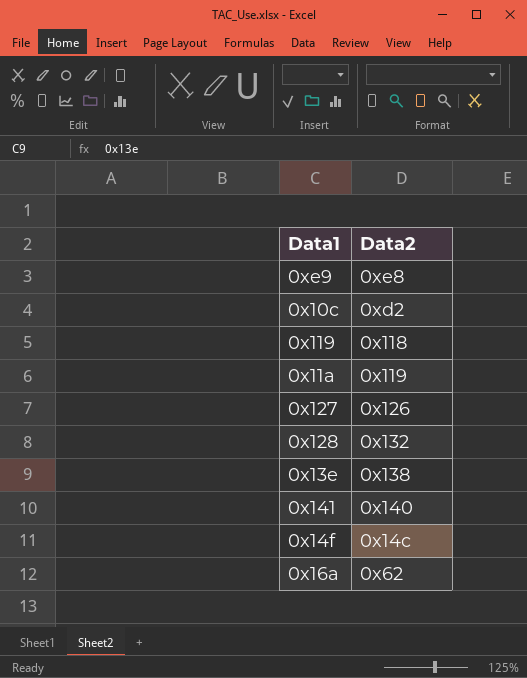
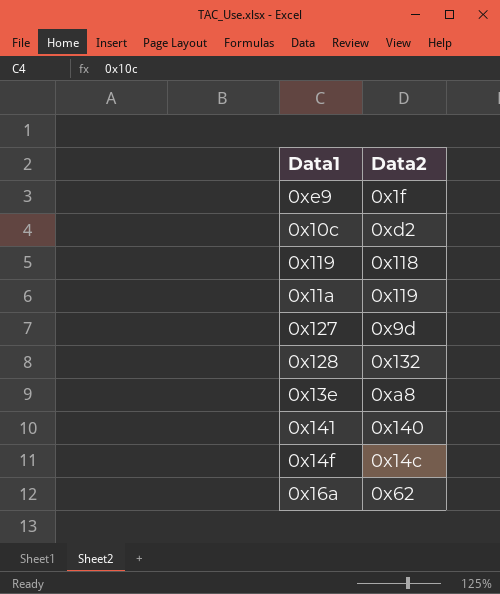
0xe9 | Data2: 0xe8 -> 0x1f
0x127 | Data2: 0x126 -> 0x9d
0x13e | Data2: 0x138 -> 0xa8

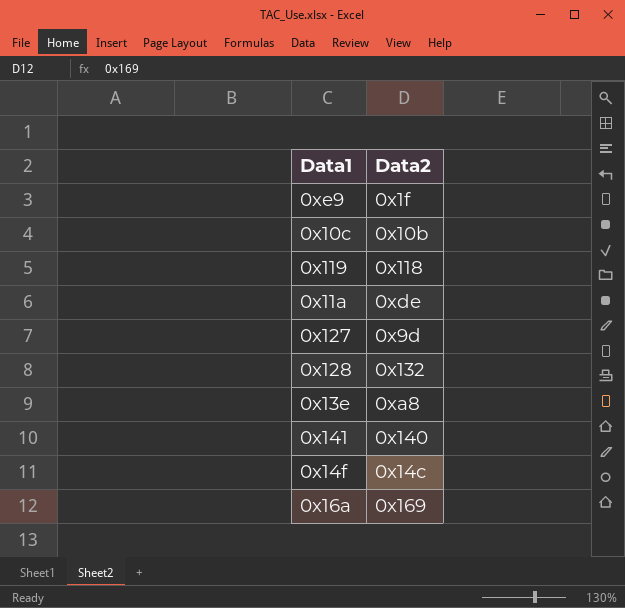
0x10c | Data2: 0xd2 -> 0x10b
0x11a | Data2: 0x119 -> 0xde
0x16a | Data2: 0x62 -> 0x169

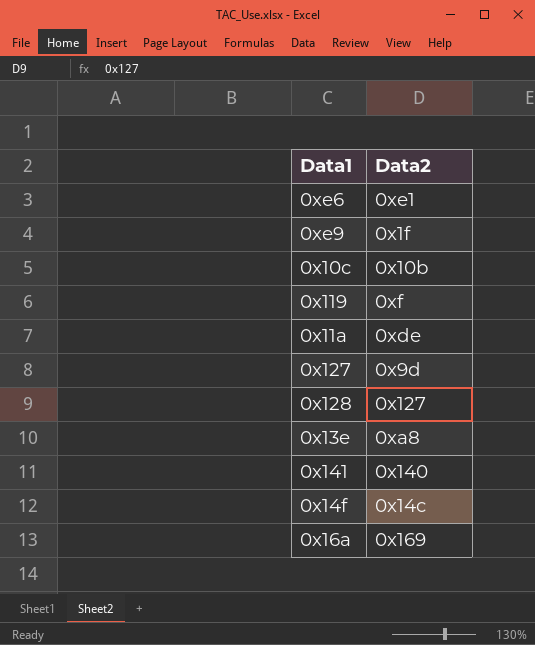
row 0xe6: none -> 0xe1
0x119 | Data2: 0x118 -> 0xf
0x128 | Data2: 0x132 -> 0x127

